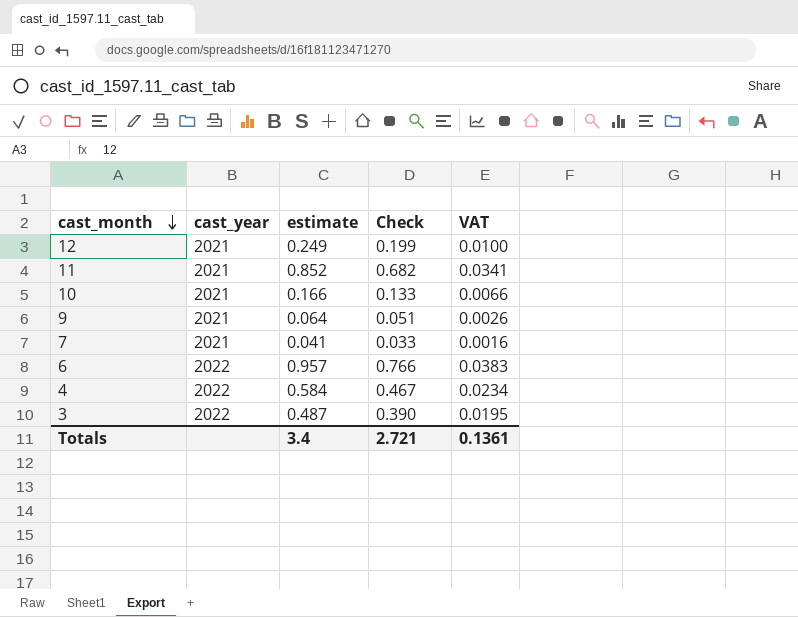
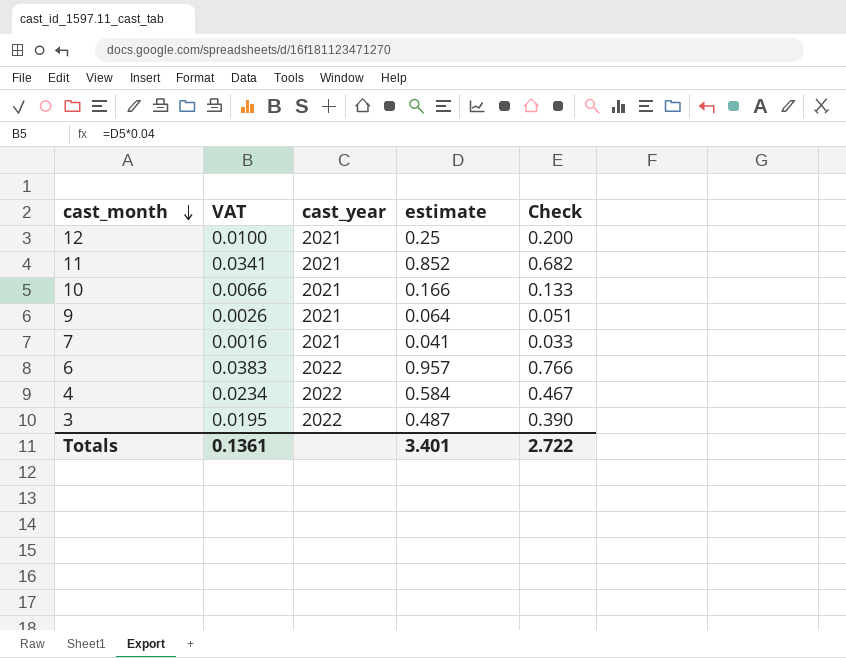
column VAT | position: 5 -> 2
12 | estimate: 0.249 -> 0.25
12 | Check: 0.199 -> 0.200
Totals | estimate: 3.4 -> 3.401
Totals | Check: 2.721 -> 2.722

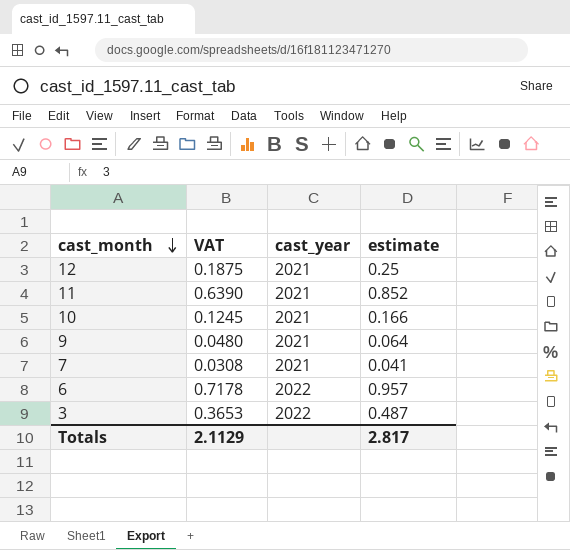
column Check | formula: [estimate] * 0.8 -> none
column VAT | formula: [estimate] * 0.04 -> [estimate] * 0.75
row 4: 0.0234 | 2022 | 0.584 | 0.467 -> none
Totals | VAT: 0.1361 -> 2.1129
Totals | estimate: 3.401 -> 2.817

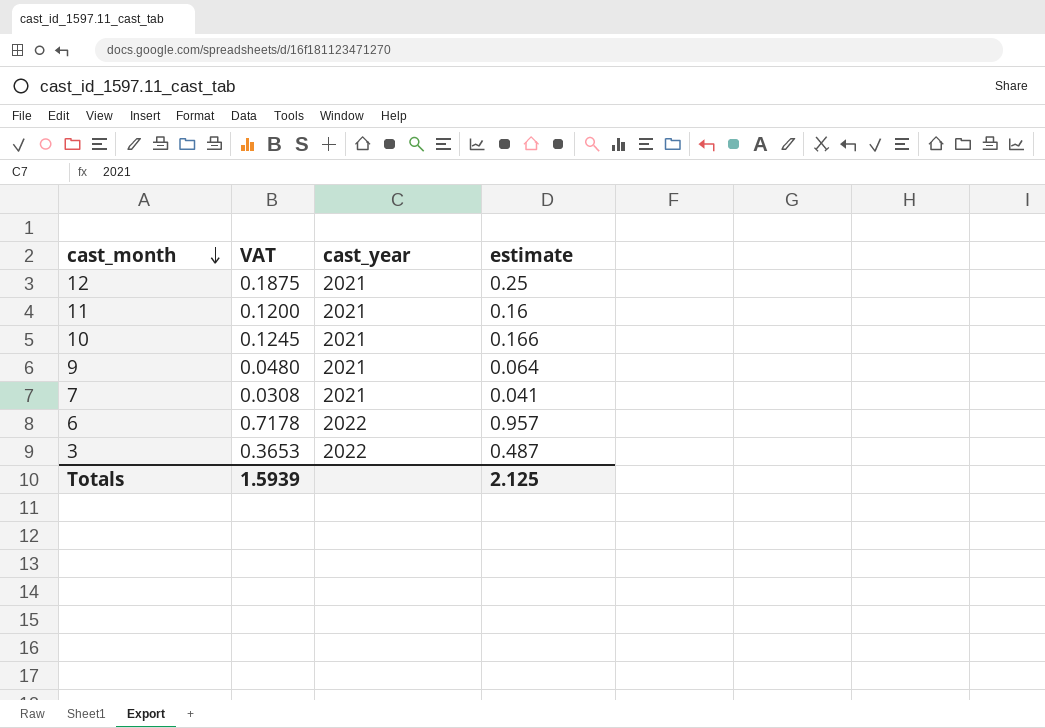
11 | VAT: 0.6390 -> 0.1200
11 | estimate: 0.852 -> 0.16
Totals | VAT: 2.1129 -> 1.5939
Totals | estimate: 2.817 -> 2.125

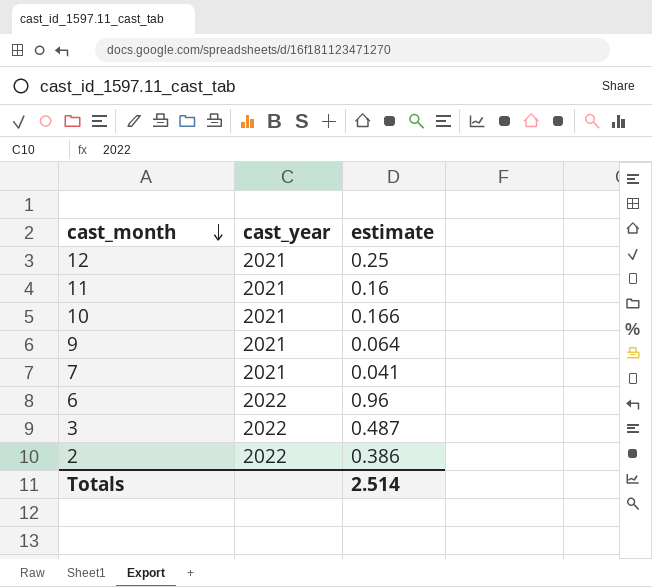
column VAT | formula: [estimate] * 0.75 -> none
6 | estimate: 0.957 -> 0.96
row 2: none -> 2022 | 0.386
Totals | estimate: 2.125 -> 2.514

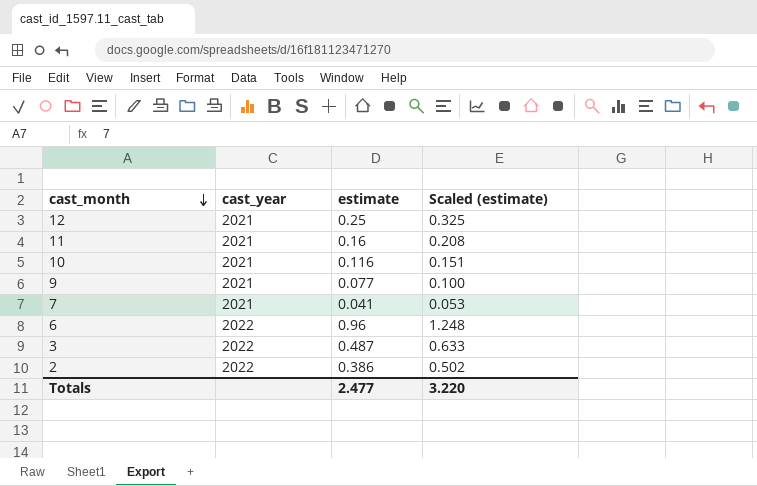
column Scaled (estimate) | formula: none -> [estimate] * 1.3
10 | estimate: 0.166 -> 0.116
9 | estimate: 0.064 -> 0.077
Totals | estimate: 2.514 -> 2.477

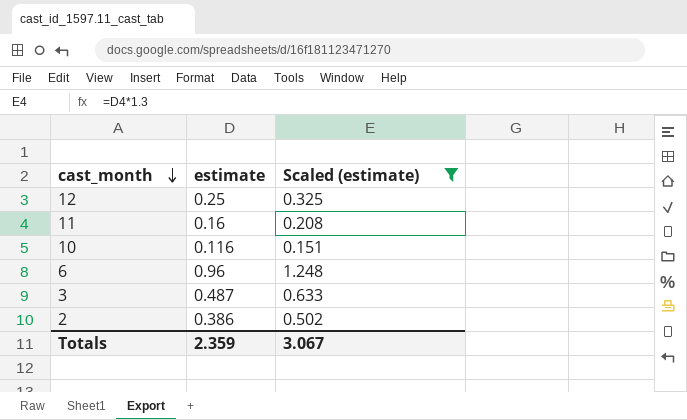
filter: none -> Scaled (estimate) >= 0.151
column cast_year | position: 2 -> none
Totals | estimate: 2.477 -> 2.359
Totals | Scaled (estimate): 3.220 -> 3.067

